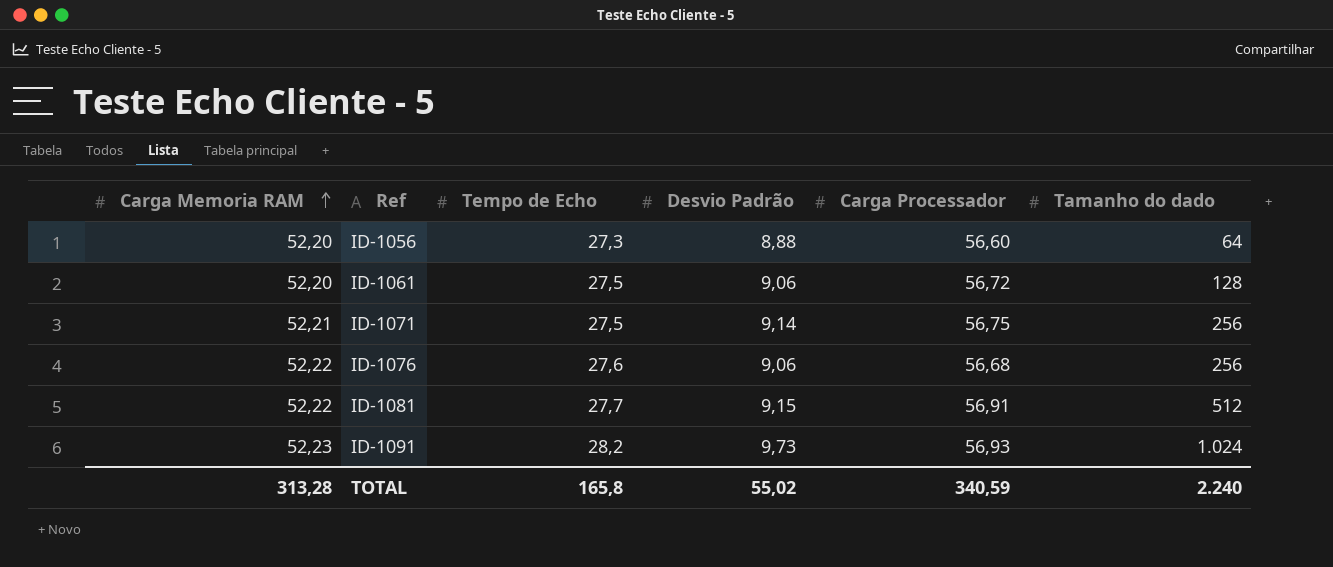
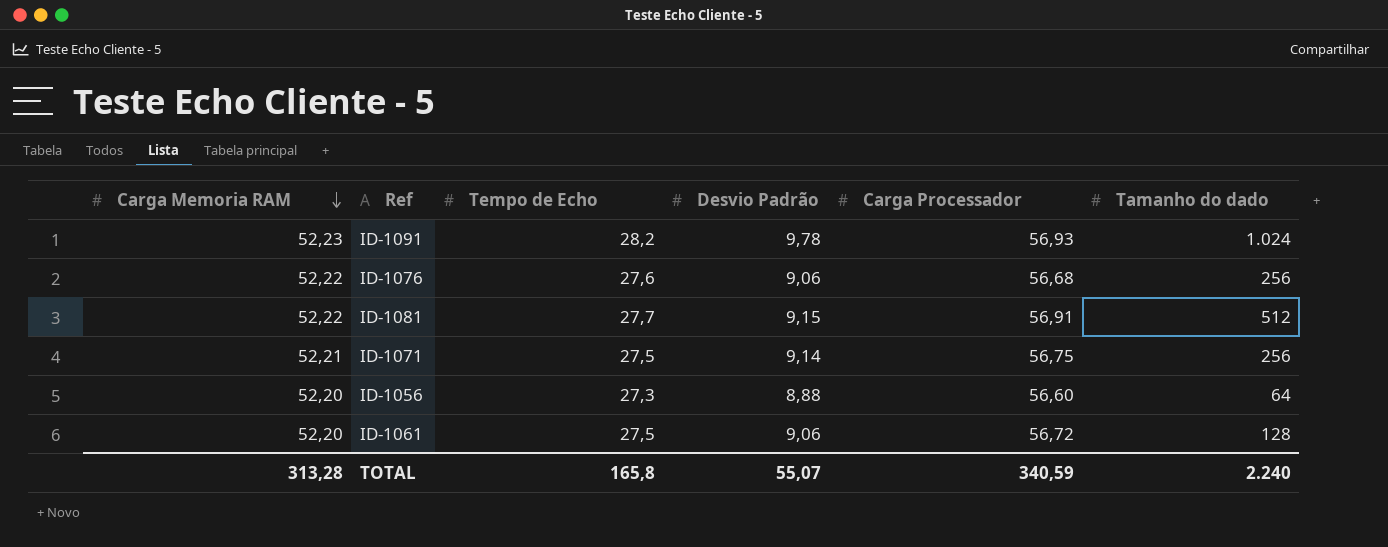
row order: Carga Memoria RAM ascending -> Carga Memoria RAM descending
ID-1091 | Desvio Padrão: 9,73 -> 9,78
TOTAL | Desvio Padrão: 55,02 -> 55,07

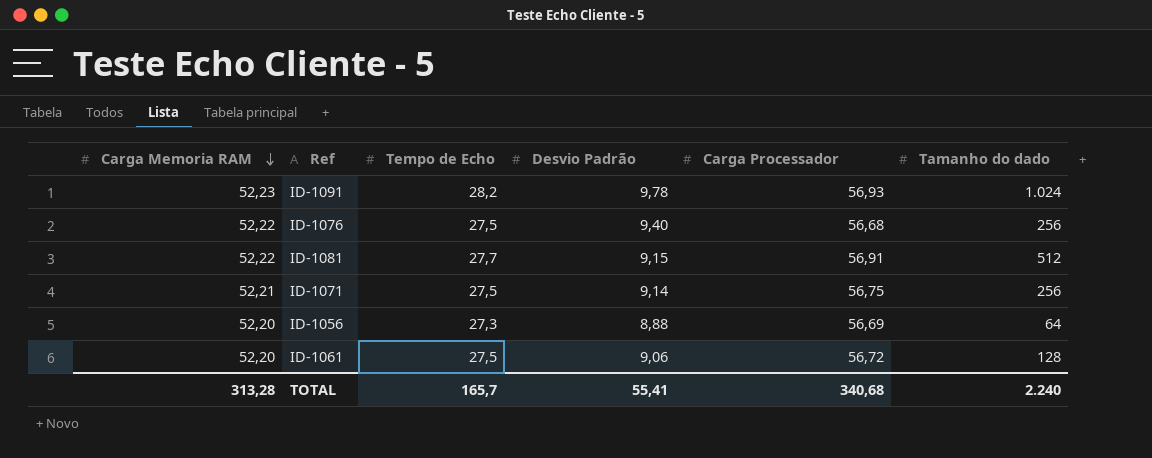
ID-1076 | Tempo de Echo: 27,6 -> 27,5
ID-1076 | Desvio Padrão: 9,06 -> 9,40
ID-1056 | Carga Processador: 56,60 -> 56,69
TOTAL | Tempo de Echo: 165,8 -> 165,7
TOTAL | Desvio Padrão: 55,07 -> 55,41
TOTAL | Carga Processador: 340,59 -> 340,68

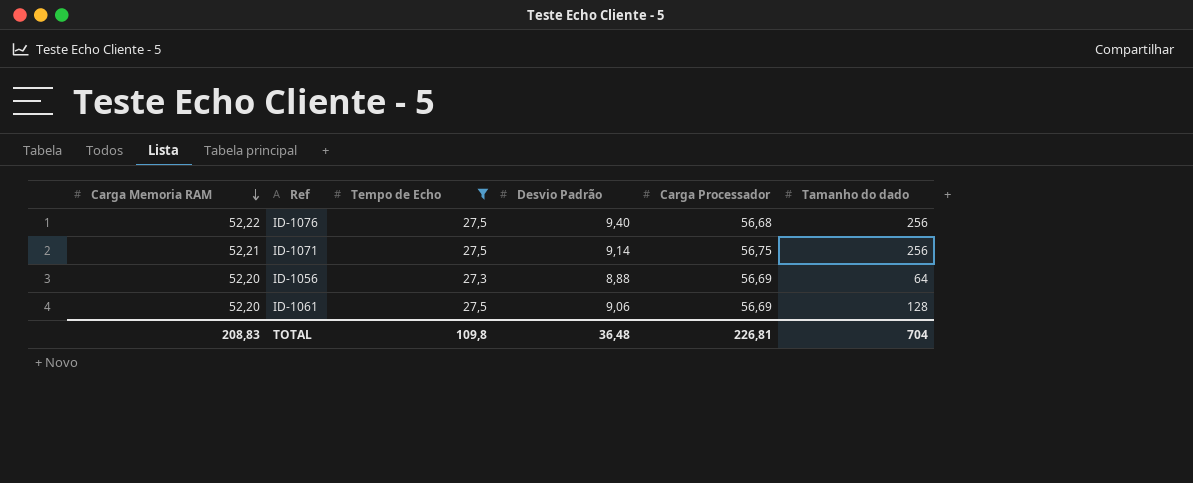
filter: none -> Tempo de Echo <= 27,5
ID-1061 | Carga Processador: 56,72 -> 56,69
TOTAL | Carga Memoria RAM: 313,28 -> 208,83
TOTAL | Tempo de Echo: 165,7 -> 109,8
TOTAL | Desvio Padrão: 55,41 -> 36,48
TOTAL | Carga Processador: 340,68 -> 226,81
TOTAL | Tamanho do dado: 2.240 -> 704

